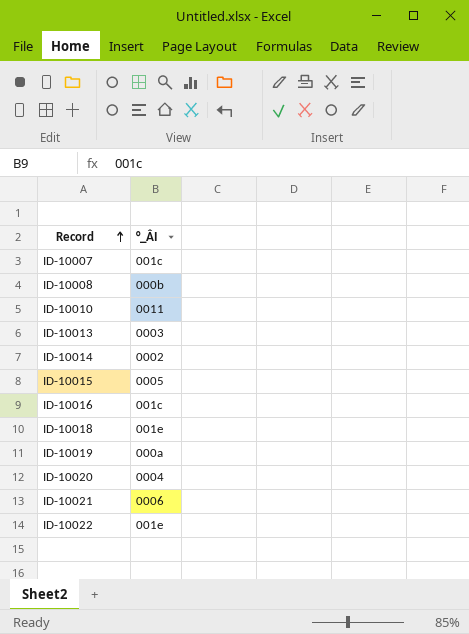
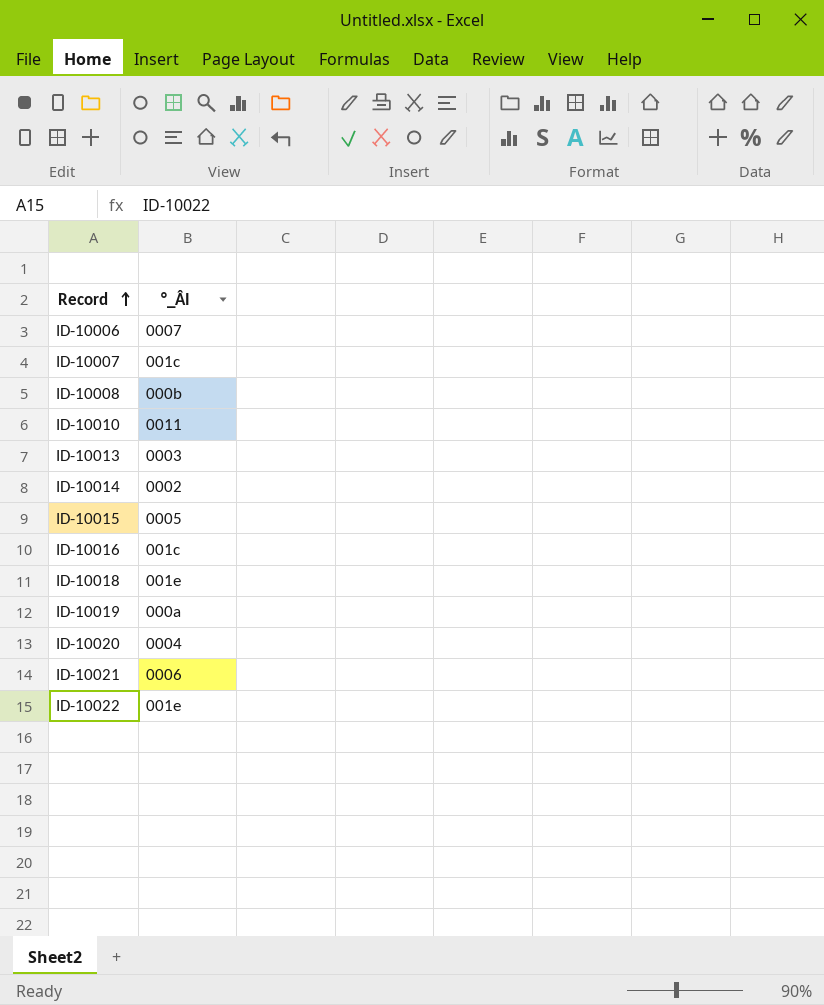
row ID-10006: none -> 0007

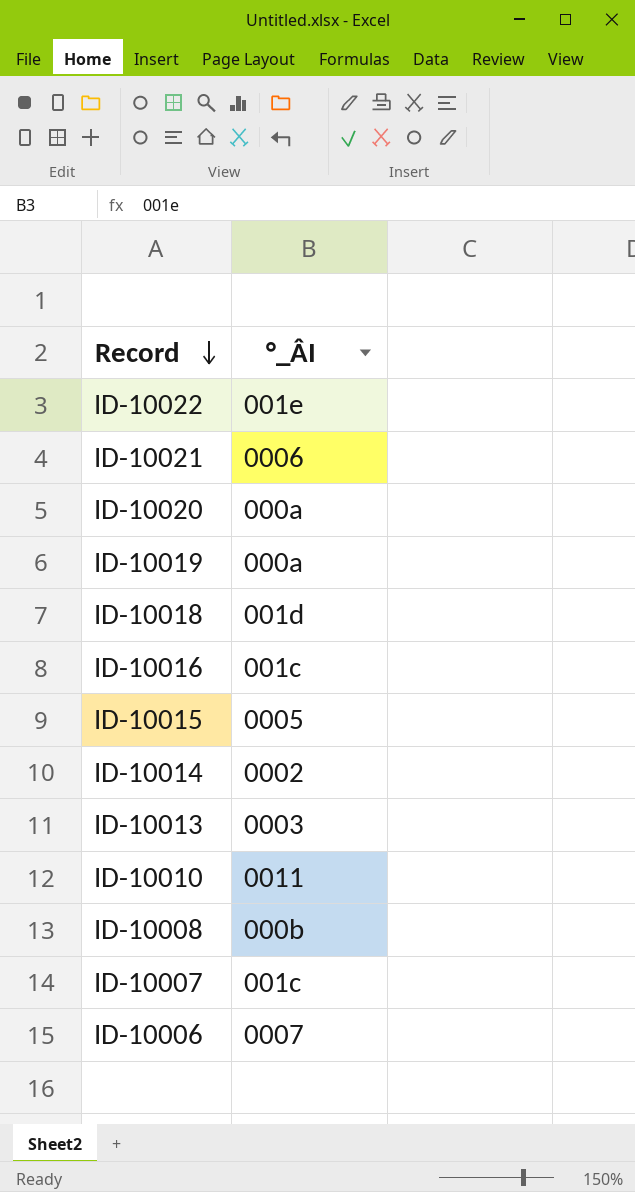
row order: Record ascending -> Record descending
ID-10020 | °_ÂI: 0004 -> 000a
ID-10018 | °_ÂI: 001e -> 001d

